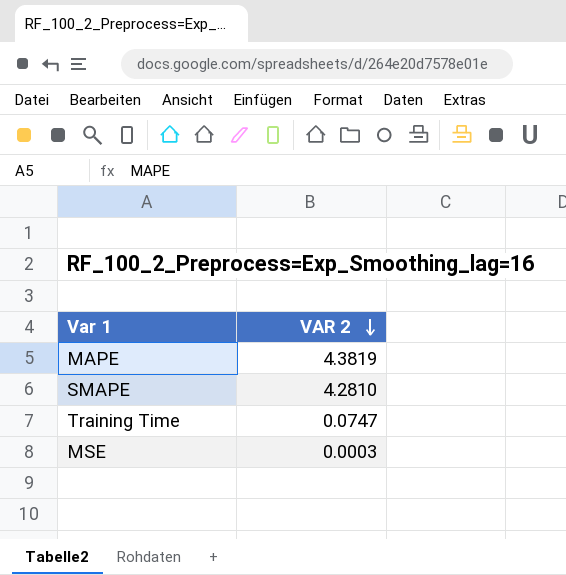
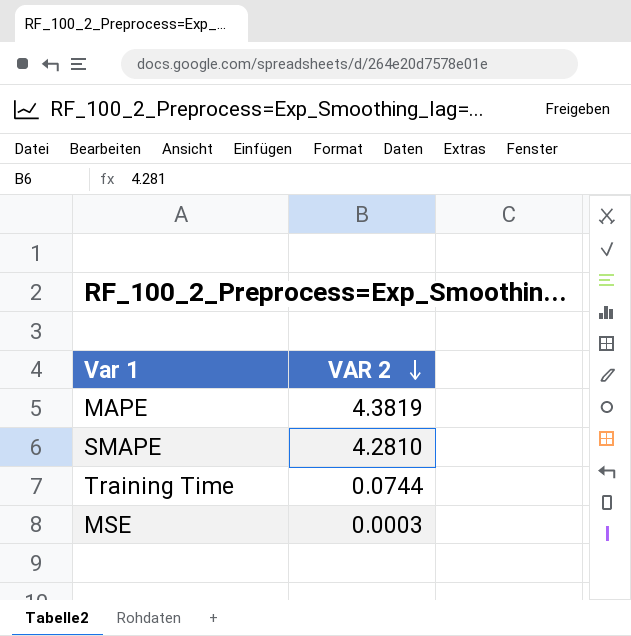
Training Time | VAR 2: 0.0747 -> 0.0744

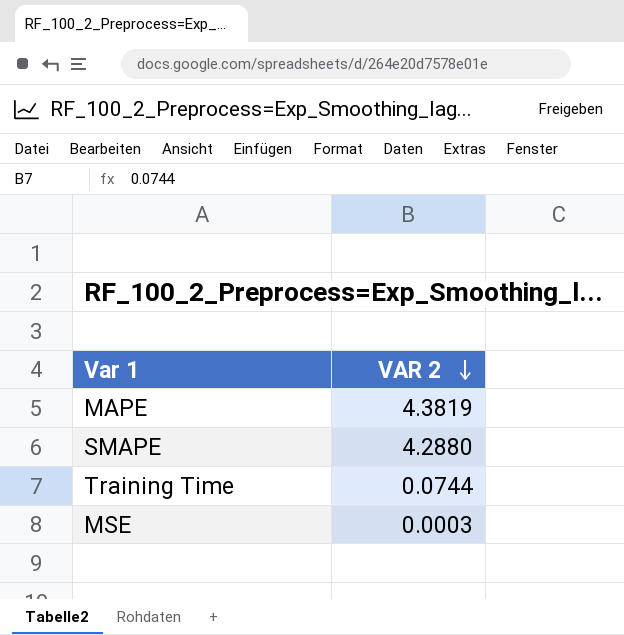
SMAPE | VAR 2: 4.2810 -> 4.2880

